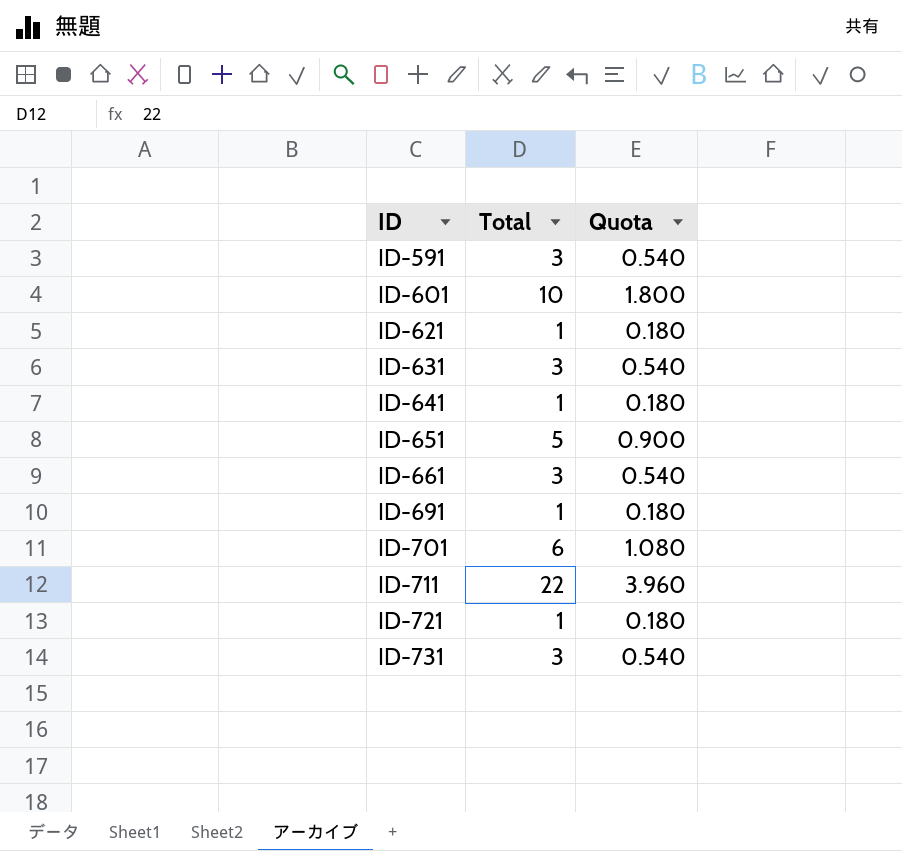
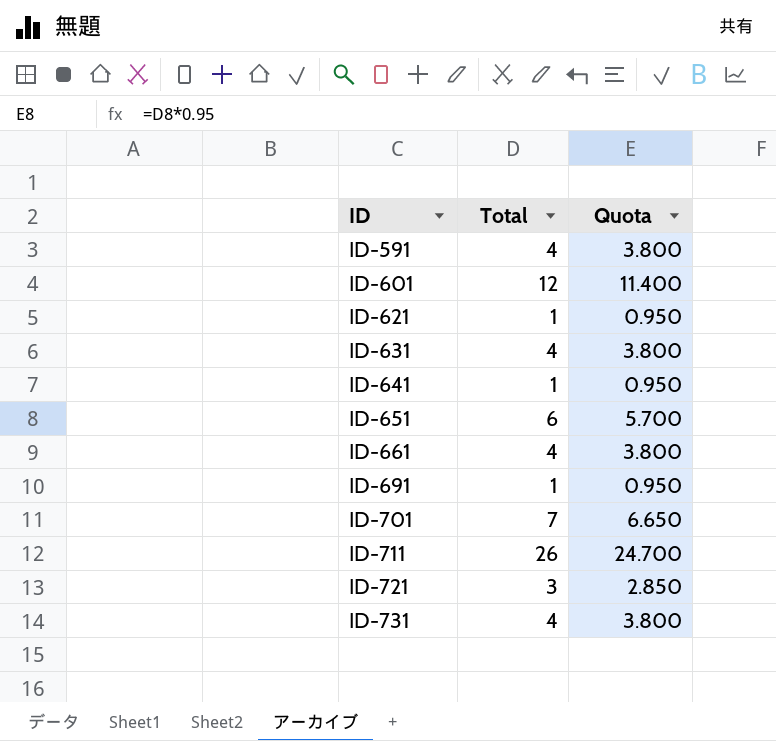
column Quota | formula: [Total] * 0.18 -> [Total] * 0.95
ID-591 | Total: 3 -> 4
ID-601 | Total: 10 -> 12
ID-631 | Total: 3 -> 4
ID-651 | Total: 5 -> 6
ID-661 | Total: 3 -> 4
ID-701 | Total: 6 -> 7
ID-711 | Total: 22 -> 26
ID-721 | Total: 1 -> 3
ID-731 | Total: 3 -> 4

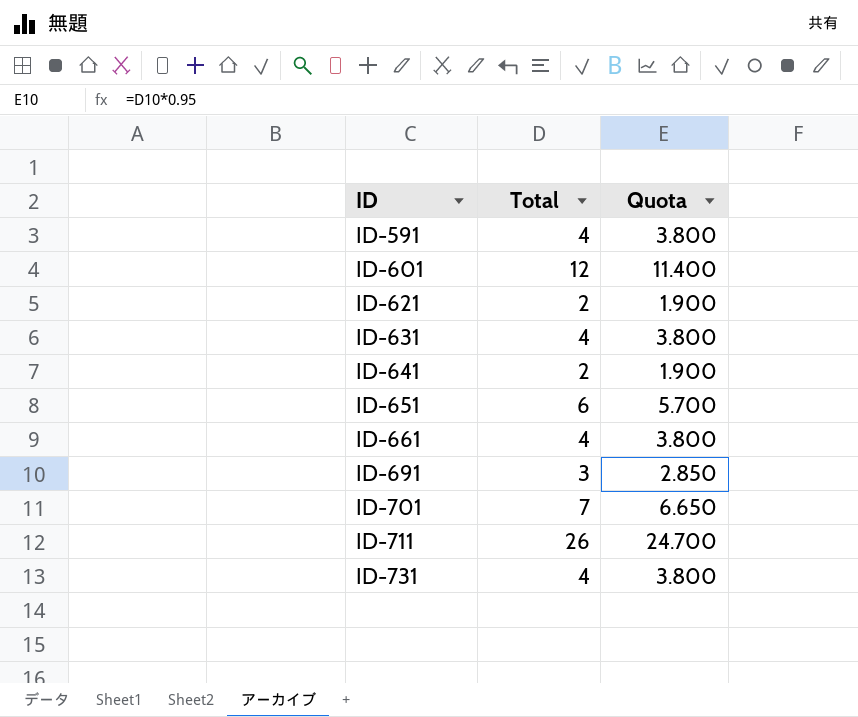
row ID-721: 3 | 2.850 -> none
ID-621 | Total: 1 -> 2
ID-621 | Quota: 0.950 -> 1.900
ID-641 | Total: 1 -> 2
ID-641 | Quota: 0.950 -> 1.900
ID-691 | Total: 1 -> 3
ID-691 | Quota: 0.950 -> 2.850

